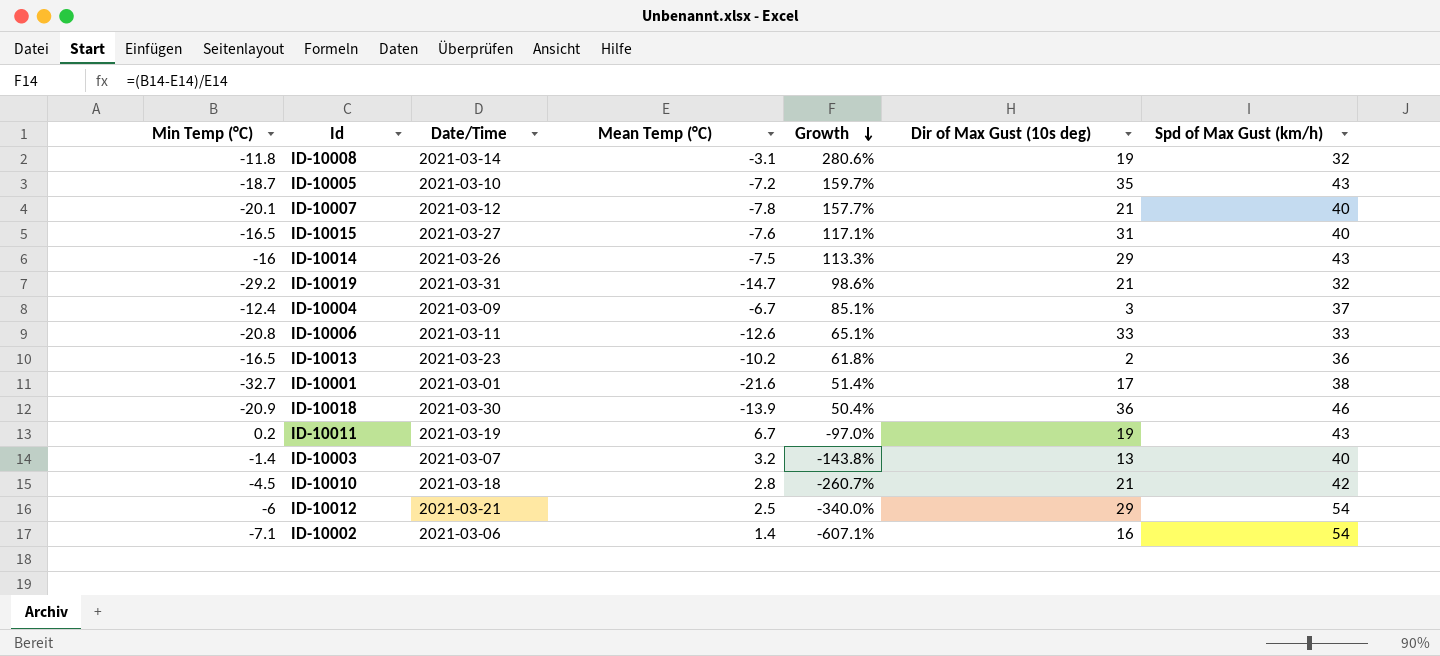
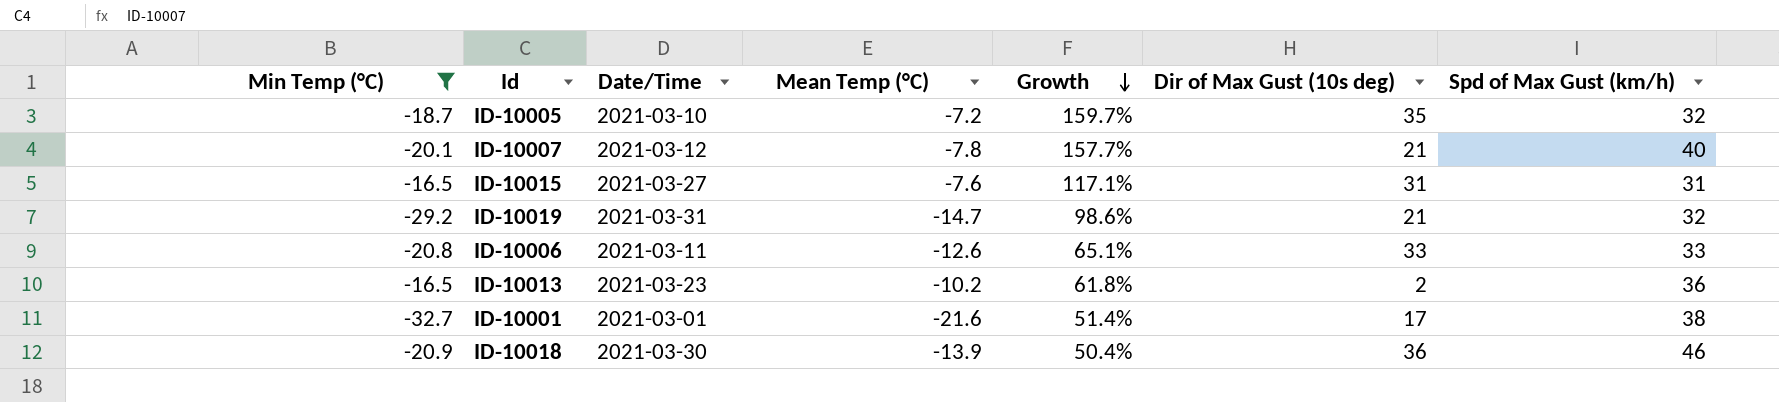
filter: none -> Min Temp (°C) <= -16.5
ID-10005 | Spd of Max Gust (km/h): 43 -> 32
ID-10015 | Spd of Max Gust (km/h): 40 -> 31

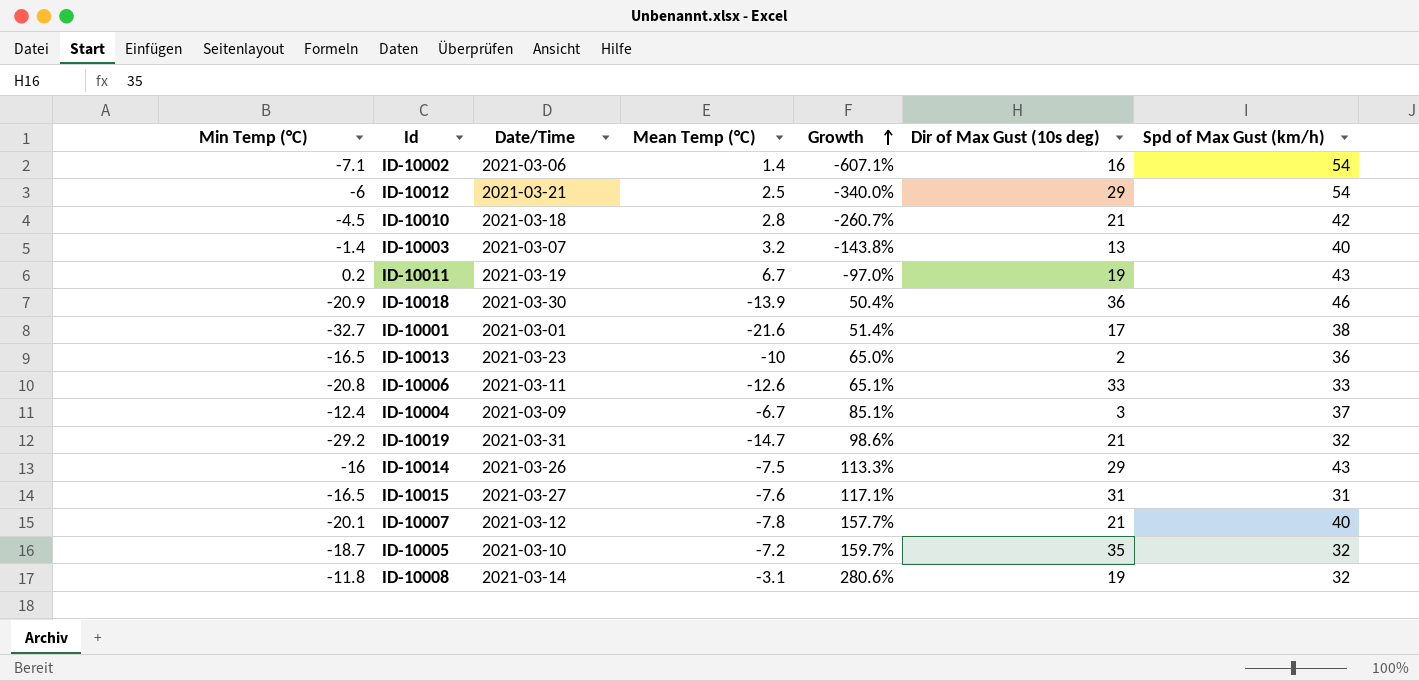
filter: Min Temp (°C) <= -16.5 -> none
row order: Growth descending -> Growth ascending
ID-10013 | Mean Temp (°C): -10.2 -> -10
ID-10013 | Growth: 61.8% -> 65.0%

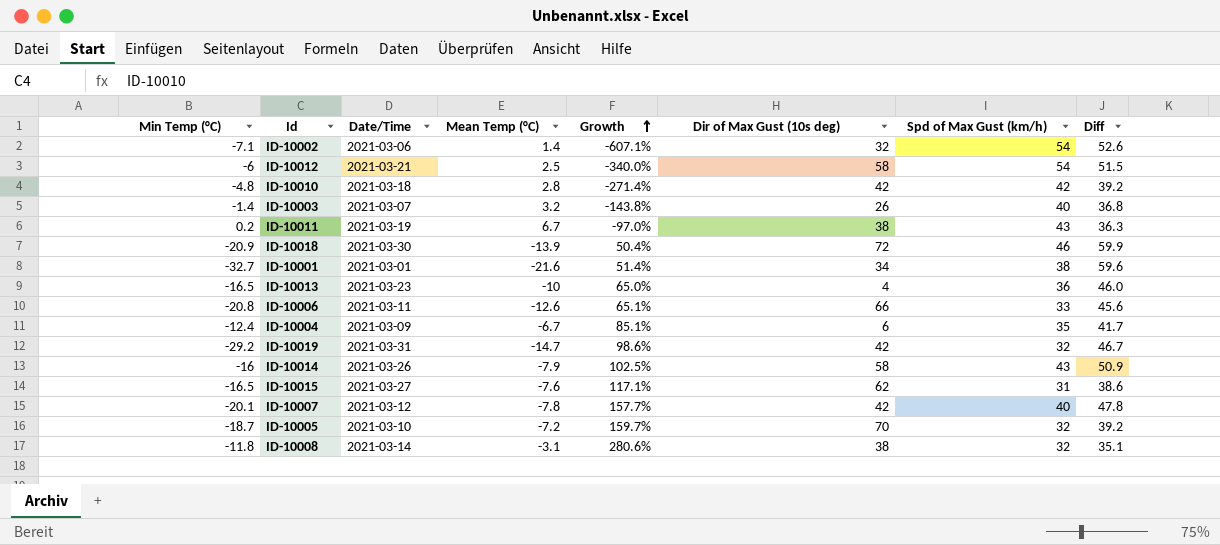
column Diff | formula: none -> [Spd of Max Gust (km/h)] - [Mean Temp (°C)]
ID-10002 | Dir of Max Gust (10s deg): 16 -> 32
ID-10012 | Dir of Max Gust (10s deg): 29 -> 58
ID-10010 | Min Temp (°C): -4.5 -> -4.8
ID-10010 | Growth: -260.7% -> -271.4%
ID-10010 | Dir of Max Gust (10s deg): 21 -> 42
ID-10003 | Dir of Max Gust (10s deg): 13 -> 26
ID-10011 | Dir of Max Gust (10s deg): 19 -> 38
ID-10018 | Dir of Max Gust (10s deg): 36 -> 72
ID-10001 | Dir of Max Gust (10s deg): 17 -> 34
ID-10013 | Dir of Max Gust (10s deg): 2 -> 4
ID-10006 | Dir of Max Gust (10s deg): 33 -> 66
ID-10004 | Dir of Max Gust (10s deg): 3 -> 6
ID-10004 | Spd of Max Gust (km/h): 37 -> 35
ID-10019 | Dir of Max Gust (10s deg): 21 -> 42
ID-10014 | Mean Temp (°C): -7.5 -> -7.9
ID-10014 | Growth: 113.3% -> 102.5%
ID-10014 | Dir of Max Gust (10s deg): 29 -> 58
ID-10015 | Dir of Max Gust (10s deg): 31 -> 62
ID-10007 | Dir of Max Gust (10s deg): 21 -> 42
ID-10005 | Dir of Max Gust (10s deg): 35 -> 70
ID-10008 | Dir of Max Gust (10s deg): 19 -> 38

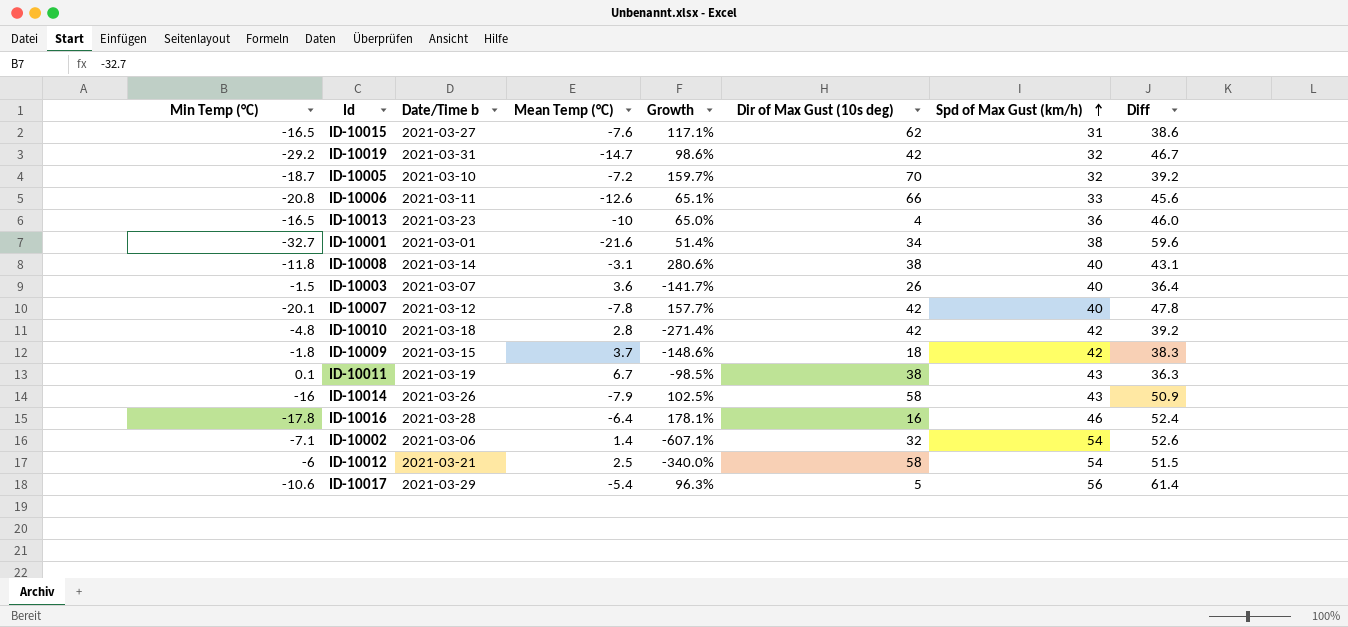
row order: Growth ascending -> Spd of Max Gust (km/h) ascending
column name: Date/Time -> Date/Time b
row ID-10018: -20.9 | 2021-03-30 | -13.9 | 50.4% | 72 | 46 | 59.9 -> none
row ID-10004: -12.4 | 2021-03-09 | -6.7 | 85.1% | 6 | 35 | 41.7 -> none
ID-10008 | Spd of Max Gust (km/h): 32 -> 40
ID-10008 | Diff: 35.1 -> 43.1
ID-10003 | Min Temp (°C): -1.4 -> -1.5
ID-10003 | Mean Temp (°C): 3.2 -> 3.6
ID-10003 | Growth: -143.8% -> -141.7%
ID-10003 | Diff: 36.8 -> 36.4
row ID-10009: none -> -1.8 | 2021-03-15 | 3.7 | -148.6% | 18 | 42 | 38.3
ID-10011 | Min Temp (°C): 0.2 -> 0.1
ID-10011 | Growth: -97.0% -> -98.5%
row ID-10016: none -> -17.8 | 2021-03-28 | -6.4 | 178.1% | 16 | 46 | 52.4
row ID-10017: none -> -10.6 | 2021-03-29 | -5.4 | 96.3% | 5 | 56 | 61.4

